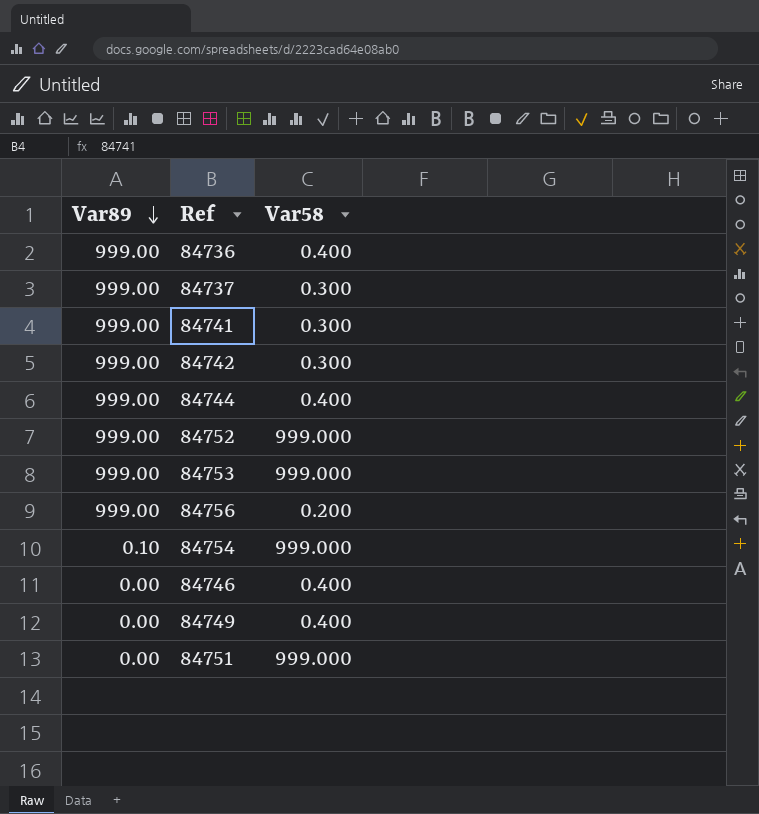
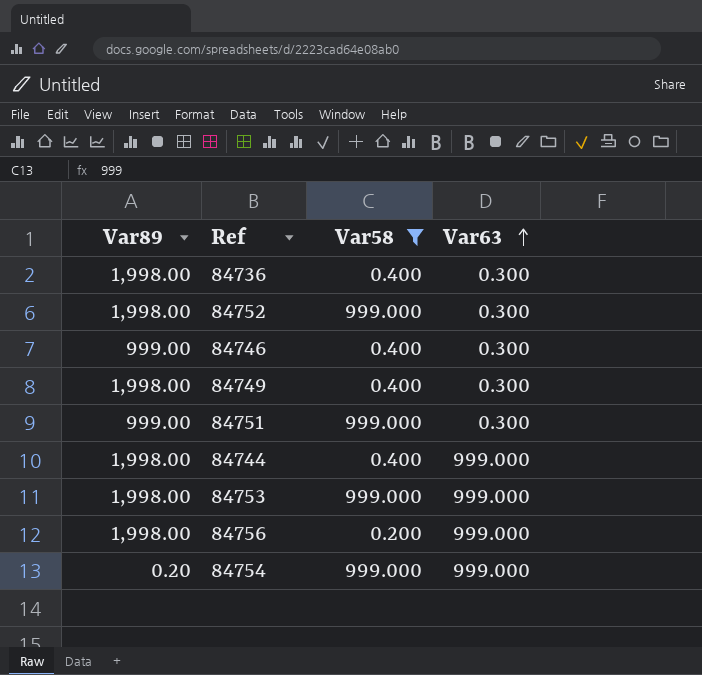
filter: none -> Var58 != 0.300
row order: Var89 descending -> Var63 ascending
column Var63 | position: none -> 4
84736 | Var89: 999.00 -> 1,998.00
84752 | Var89: 999.00 -> 1,998.00
84746 | Var89: 0.00 -> 999.00
84749 | Var89: 0.00 -> 1,998.00
84751 | Var89: 0.00 -> 999.00
84744 | Var89: 999.00 -> 1,998.00
84753 | Var89: 999.00 -> 1,998.00
84756 | Var89: 999.00 -> 1,998.00
84754 | Var89: 0.10 -> 0.20

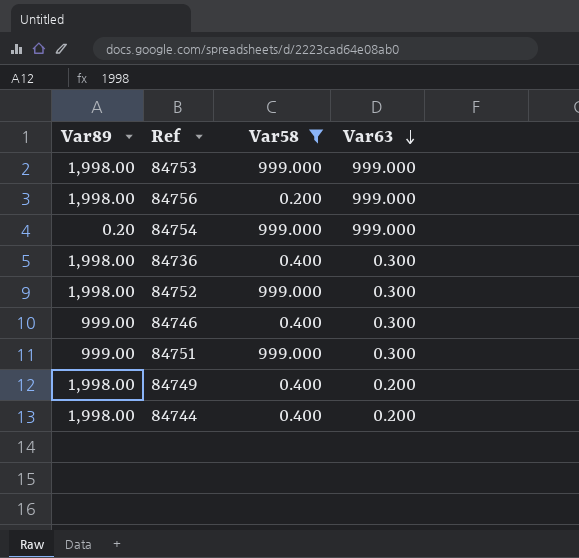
row order: Var63 ascending -> Var63 descending
84749 | Var63: 0.300 -> 0.200
84744 | Var63: 999.000 -> 0.200

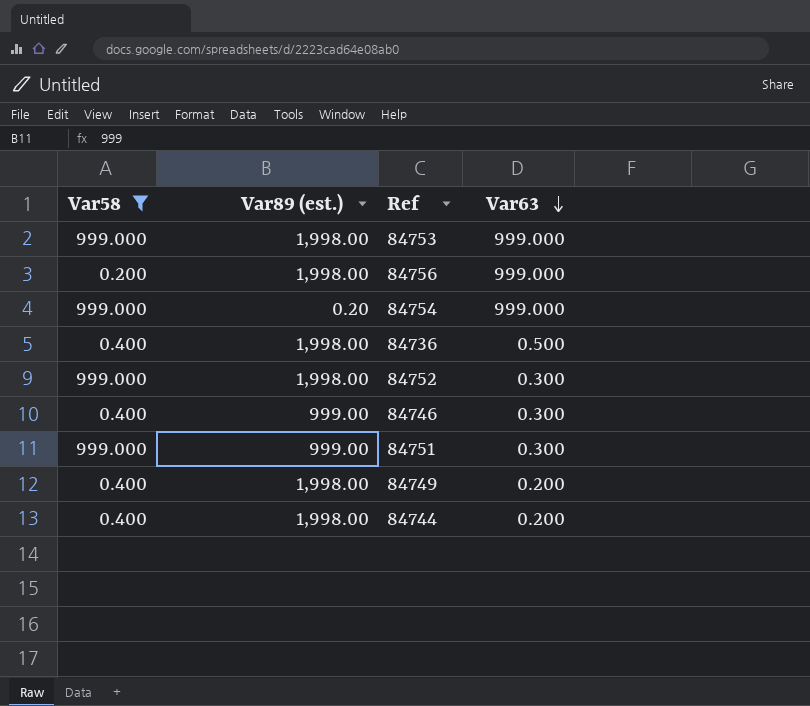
column Var58 | position: 3 -> 1
column name: Var89 -> Var89 (est.)
84736 | Var63: 0.300 -> 0.500

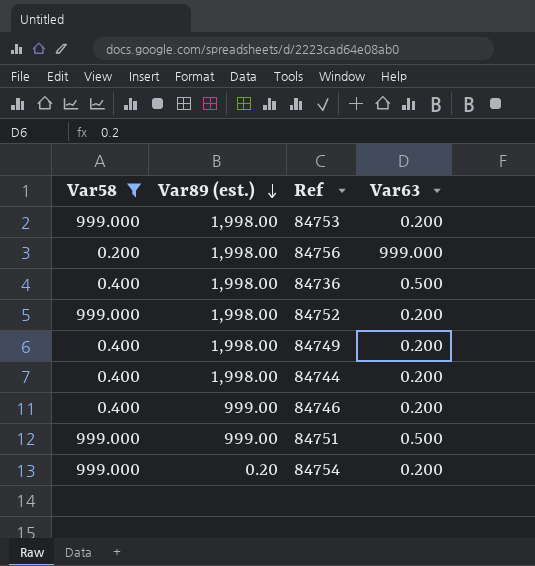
row order: Var63 descending -> Var89 (est.) descending
84753 | Var63: 999.000 -> 0.200
84752 | Var63: 0.300 -> 0.200
84746 | Var63: 0.300 -> 0.200
84751 | Var63: 0.300 -> 0.500
84754 | Var63: 999.000 -> 0.200

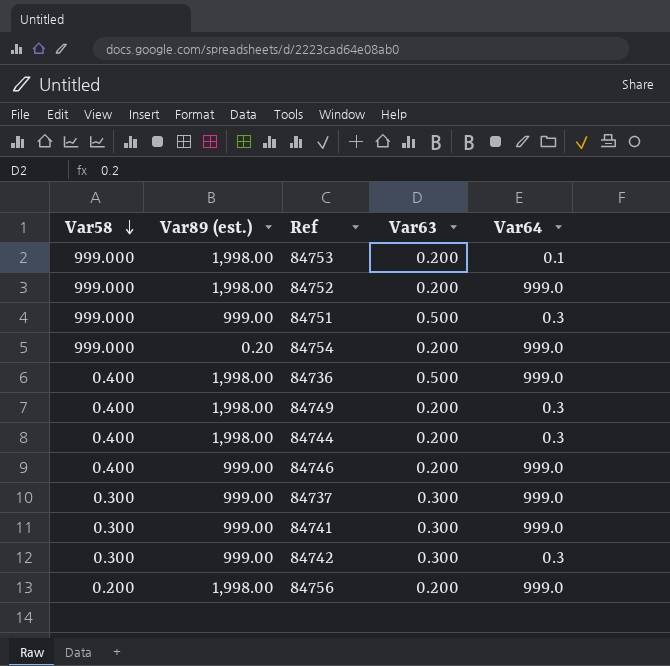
filter: Var58 != 0.300 -> none
row order: Var89 (est.) descending -> Var58 descending
column Var64 | position: none -> 5
84756 | Var63: 999.000 -> 0.200

